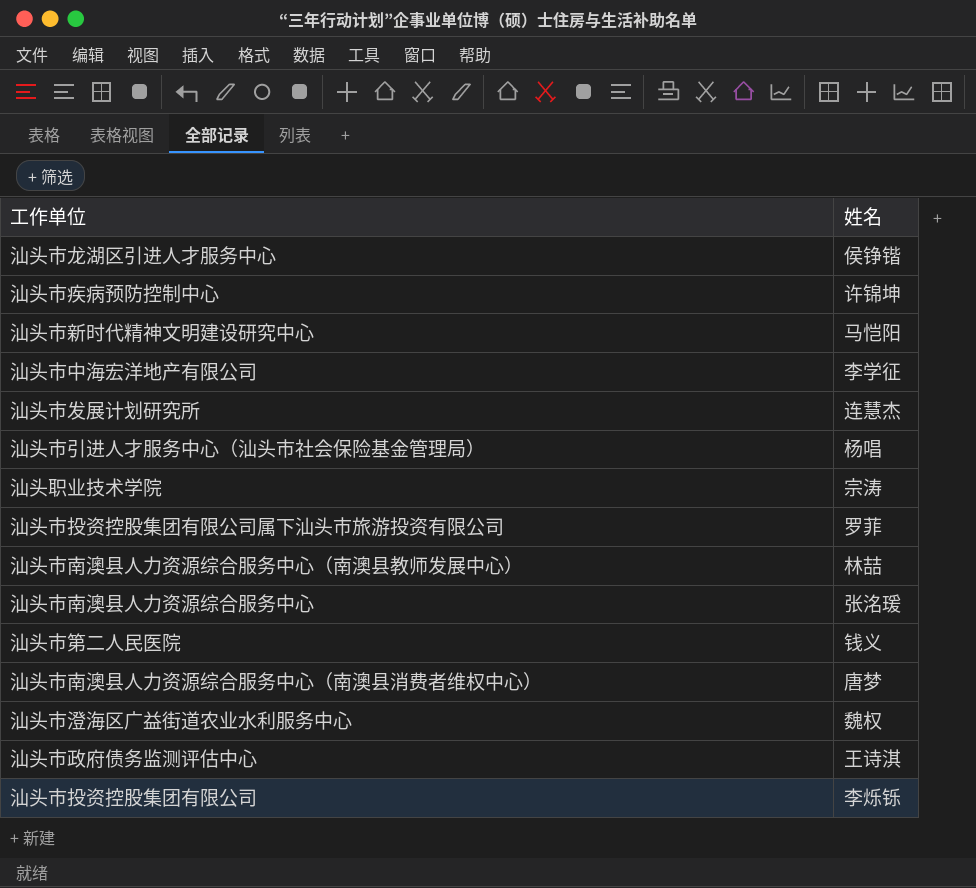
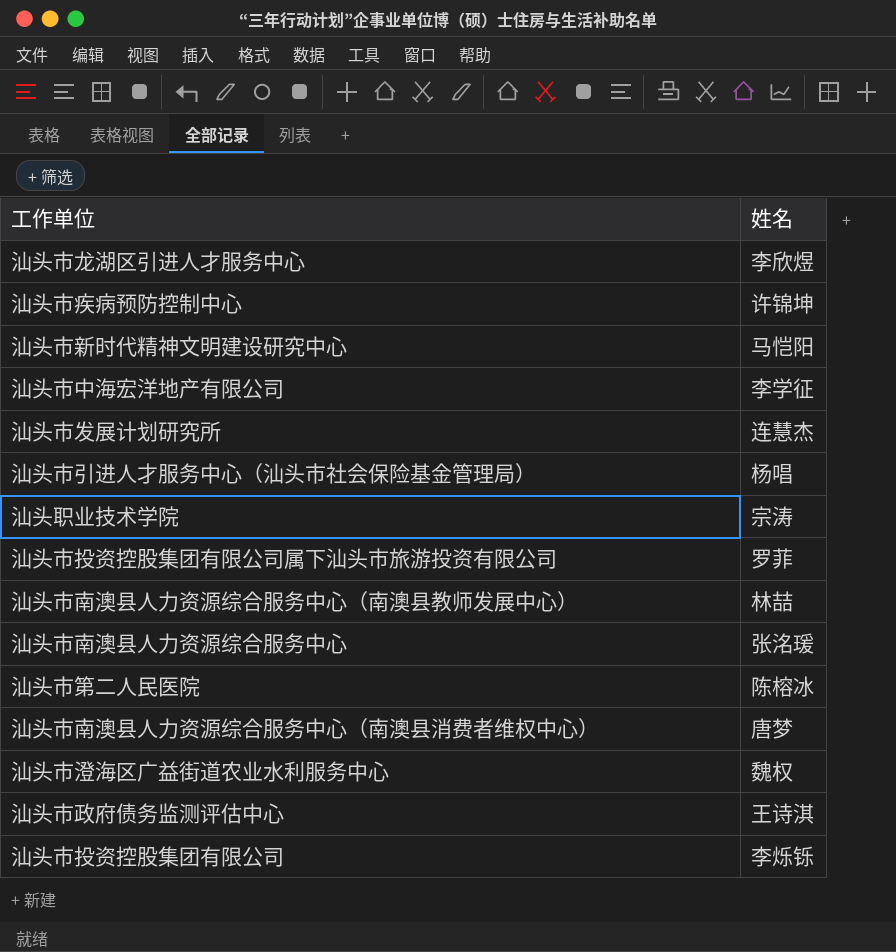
汕头市龙湖区引进人才服务中心 | 姓名: 侯铮锴 -> 李欣煜
汕头市第二人民医院 | 姓名: 钱义 -> 陈榕冰

